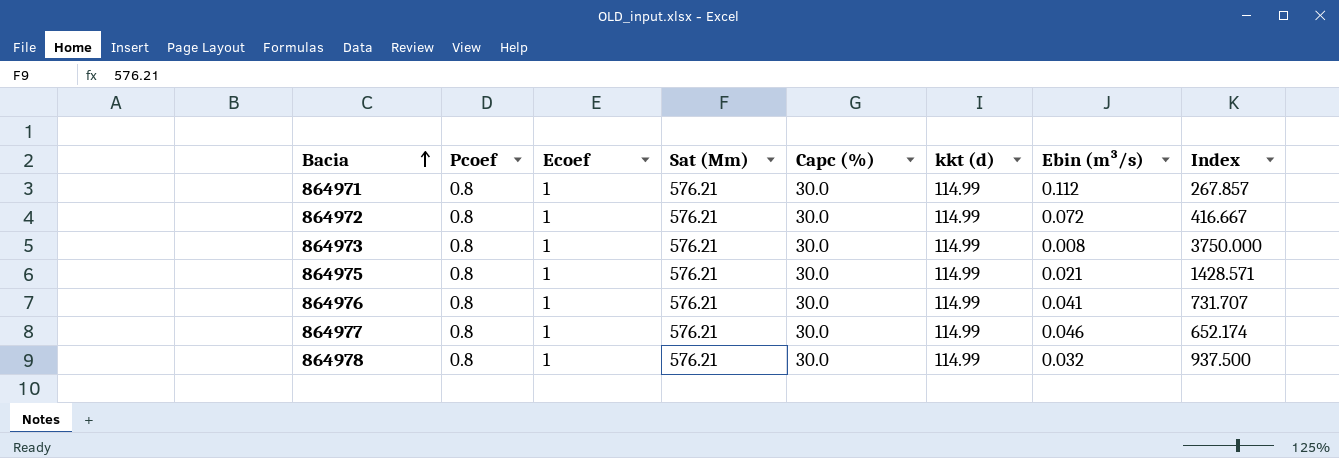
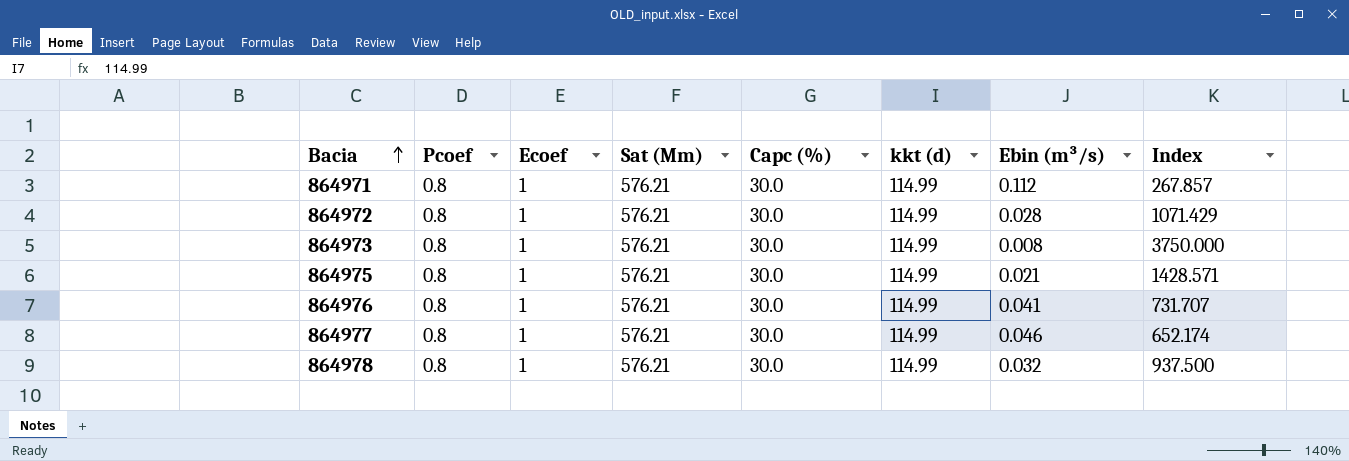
864972 | Ebin (m³/s): 0.072 -> 0.028
864972 | Index: 416.667 -> 1071.429

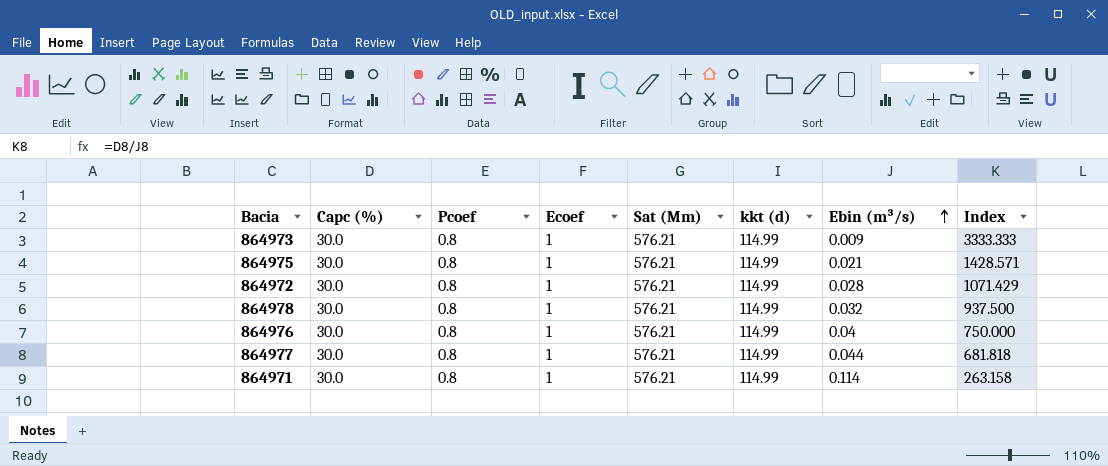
row order: Bacia ascending -> Ebin (m³/s) ascending
column Capc (%) | position: 5 -> 2
864973 | Ebin (m³/s): 0.008 -> 0.009
864973 | Index: 3750.000 -> 3333.333
864976 | Ebin (m³/s): 0.041 -> 0.04
864976 | Index: 731.707 -> 750.000
864977 | Ebin (m³/s): 0.046 -> 0.044
864977 | Index: 652.174 -> 681.818
864971 | Ebin (m³/s): 0.112 -> 0.114
864971 | Index: 267.857 -> 263.158

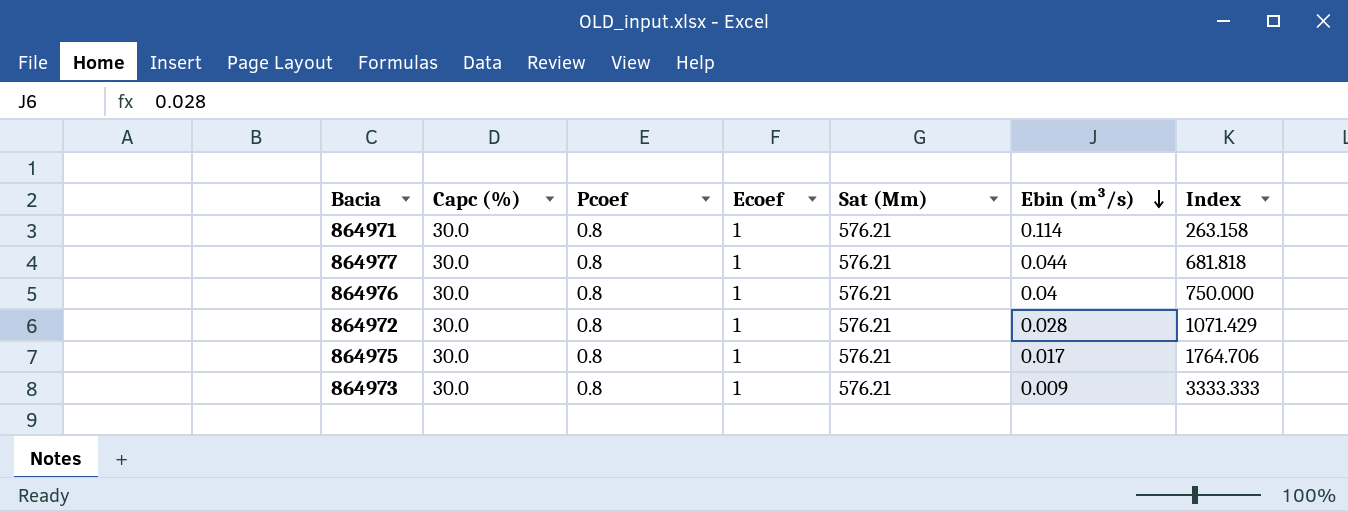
row order: Ebin (m³/s) ascending -> Ebin (m³/s) descending
column kkt (d) | position: 6 -> none
row 864978: 30.0 | 0.8 | 1 | 576.21 | 114.99 | 0.032 | 937.500 -> none
864975 | Ebin (m³/s): 0.021 -> 0.017
864975 | Index: 1428.571 -> 1764.706

